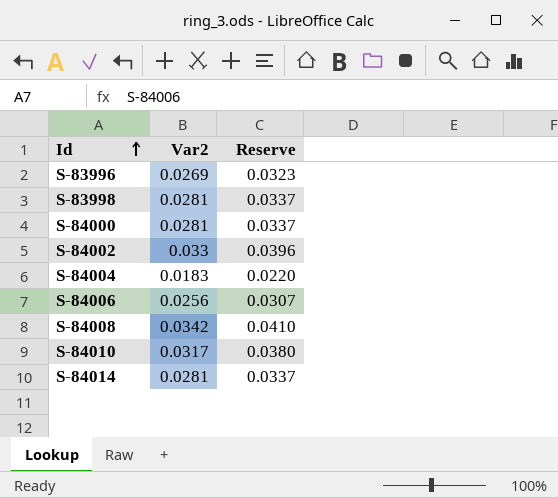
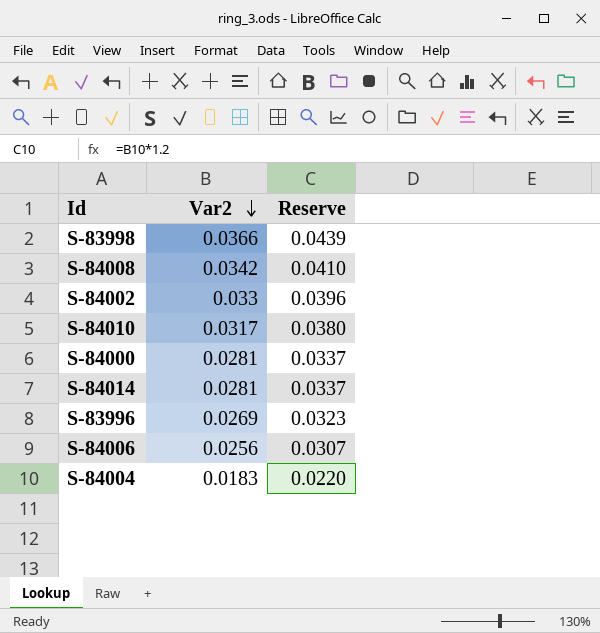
row order: Id ascending -> Var2 descending
S-83998 | Var2: 0.0281 -> 0.0366
S-83998 | Reserve: 0.0337 -> 0.0439

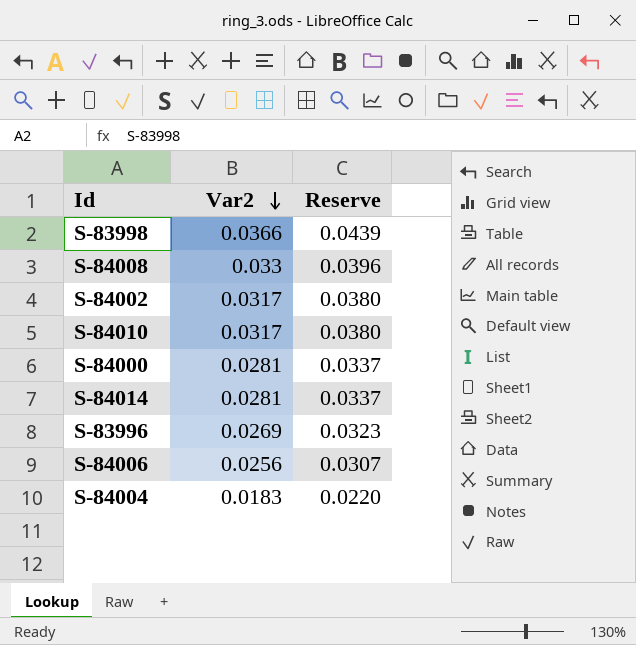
S-84008 | Var2: 0.0342 -> 0.033
S-84008 | Reserve: 0.0410 -> 0.0396
S-84002 | Var2: 0.033 -> 0.0317
S-84002 | Reserve: 0.0396 -> 0.0380

